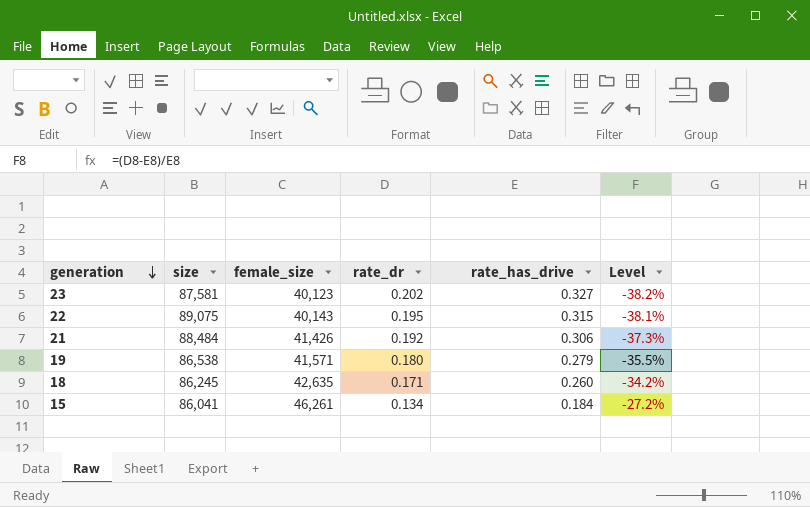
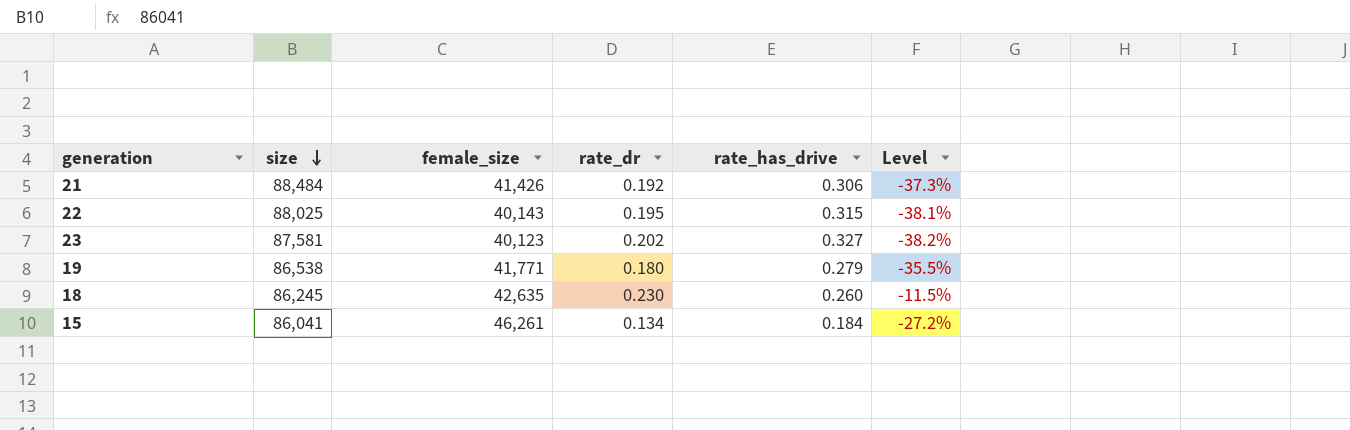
row order: generation descending -> size descending
22 | size: 89,075 -> 88,025
19 | female_size: 41,571 -> 41,771
18 | rate_dr: 0.171 -> 0.230
18 | Level: -34.2% -> -11.5%

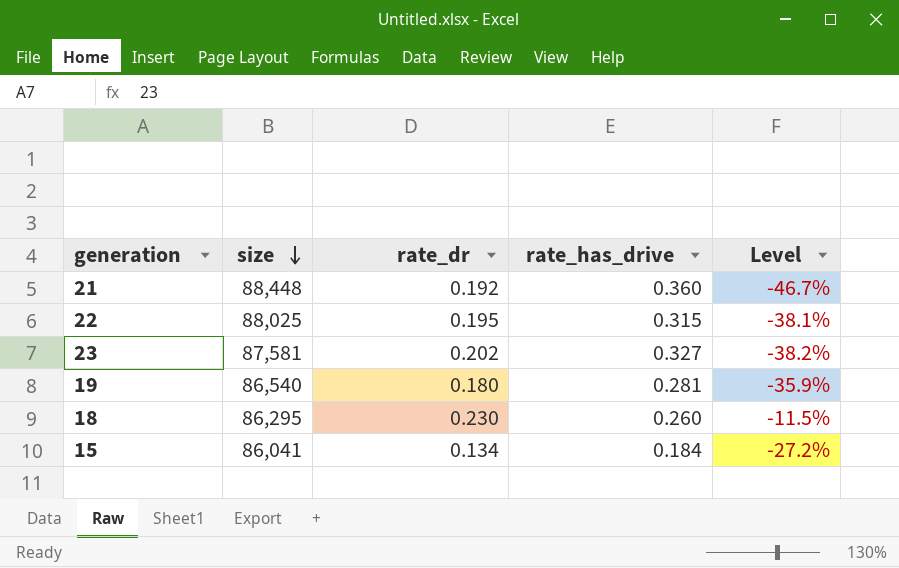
column female_size | position: 3 -> none
21 | size: 88,484 -> 88,448
21 | rate_has_drive: 0.306 -> 0.360
21 | Level: -37.3% -> -46.7%
19 | size: 86,538 -> 86,540
19 | rate_has_drive: 0.279 -> 0.281
19 | Level: -35.5% -> -35.9%
18 | size: 86,245 -> 86,295

